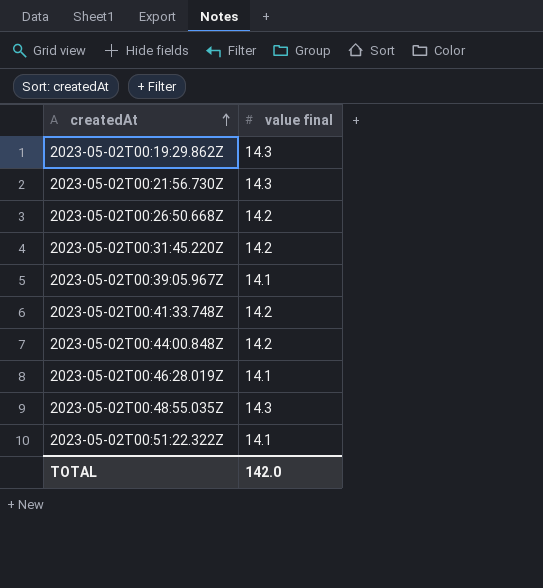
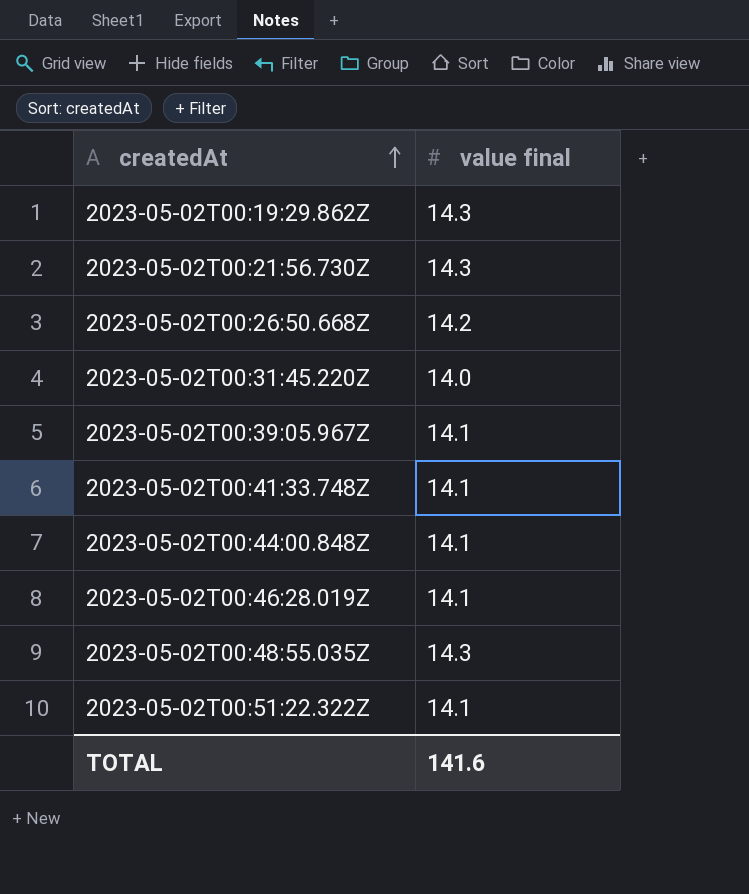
2023-05-02T00:31:45.220Z | value final: 14.2 -> 14.0
2023-05-02T00:41:33.748Z | value final: 14.2 -> 14.1
2023-05-02T00:44:00.848Z | value final: 14.2 -> 14.1
TOTAL | value final: 142.0 -> 141.6

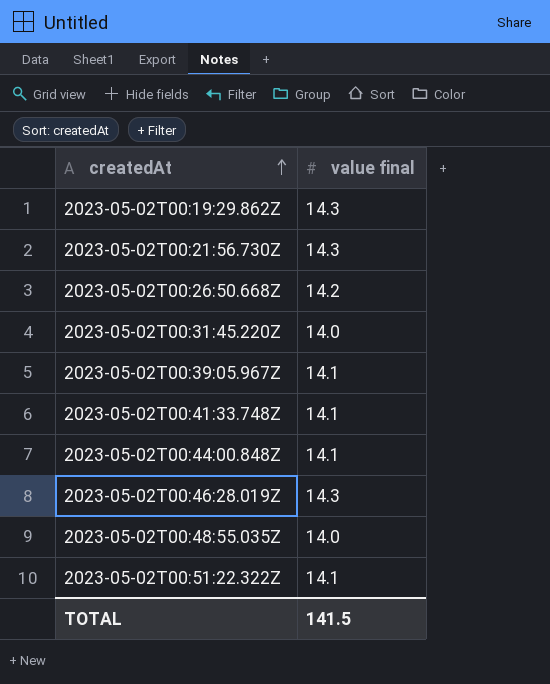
2023-05-02T00:46:28.019Z | value final: 14.1 -> 14.3
2023-05-02T00:48:55.035Z | value final: 14.3 -> 14.0
TOTAL | value final: 141.6 -> 141.5

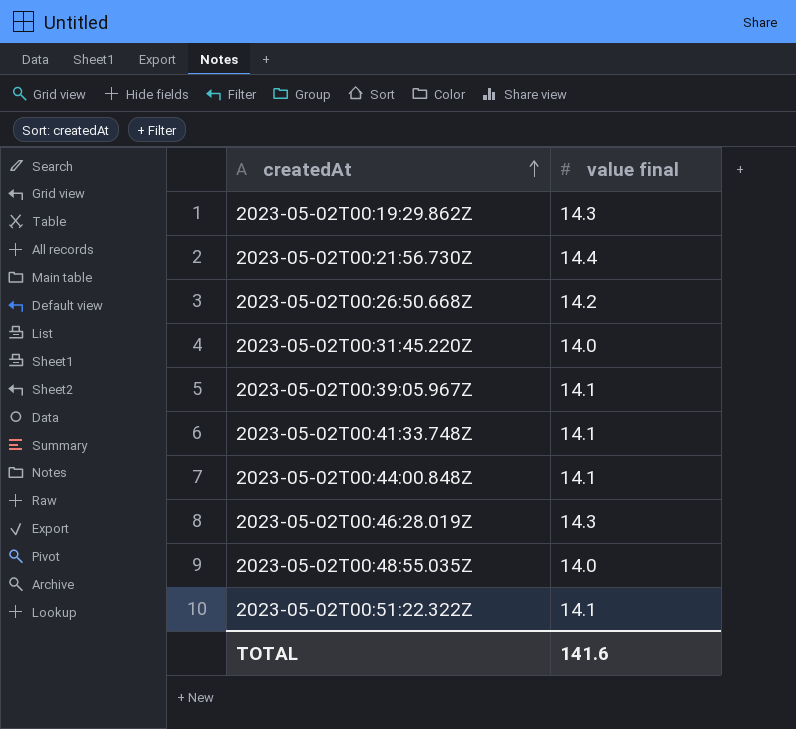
2023-05-02T00:21:56.730Z | value final: 14.3 -> 14.4
TOTAL | value final: 141.5 -> 141.6

